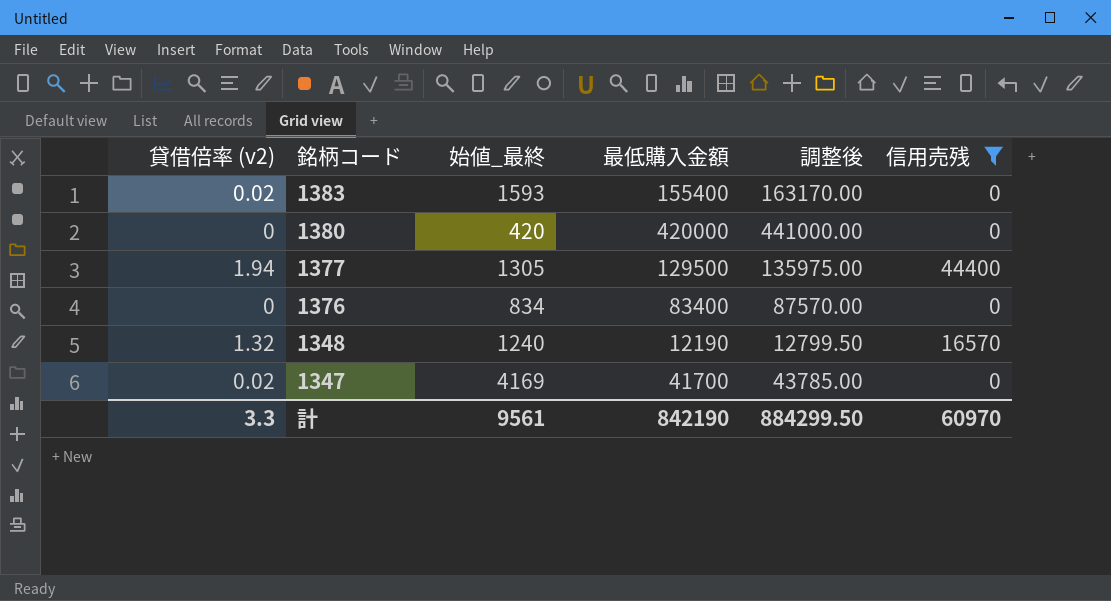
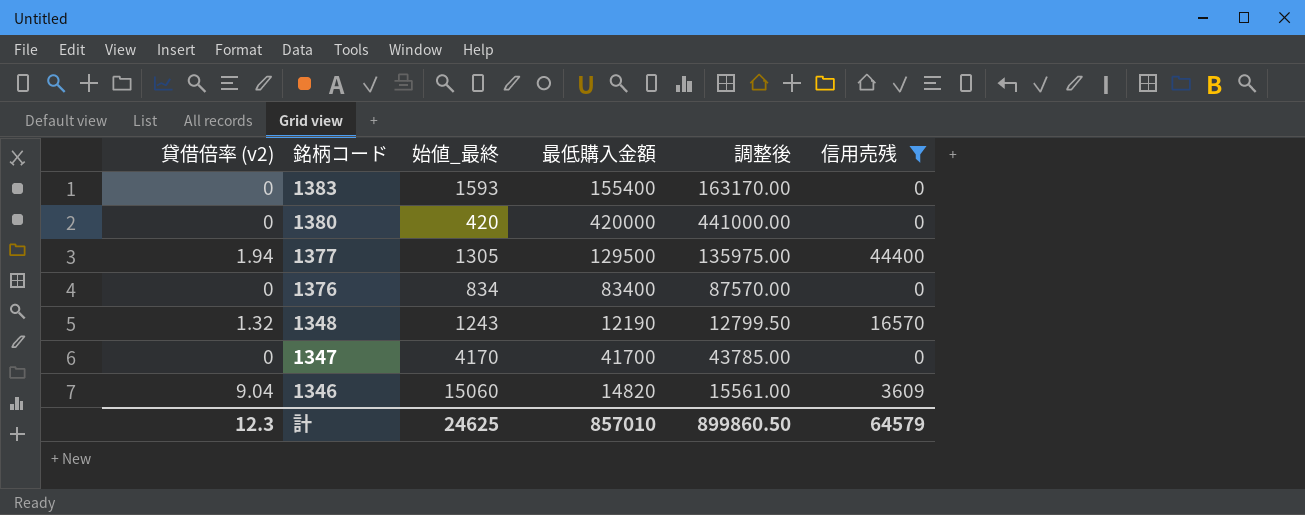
1383 | 貸借倍率 (v2): 0.02 -> 0
1348 | 始値_最終: 1240 -> 1243
1347 | 貸借倍率 (v2): 0.02 -> 0
1347 | 始値_最終: 4169 -> 4170
row 1346: none -> 9.04 | 15060 | 14820 | 15561.00 | 3609
計 | 貸借倍率 (v2): 3.3 -> 12.3
計 | 始値_最終: 9561 -> 24625
計 | 最低購入金額: 842190 -> 857010
計 | 調整後: 884299.50 -> 899860.50
計 | 信用売残: 60970 -> 64579

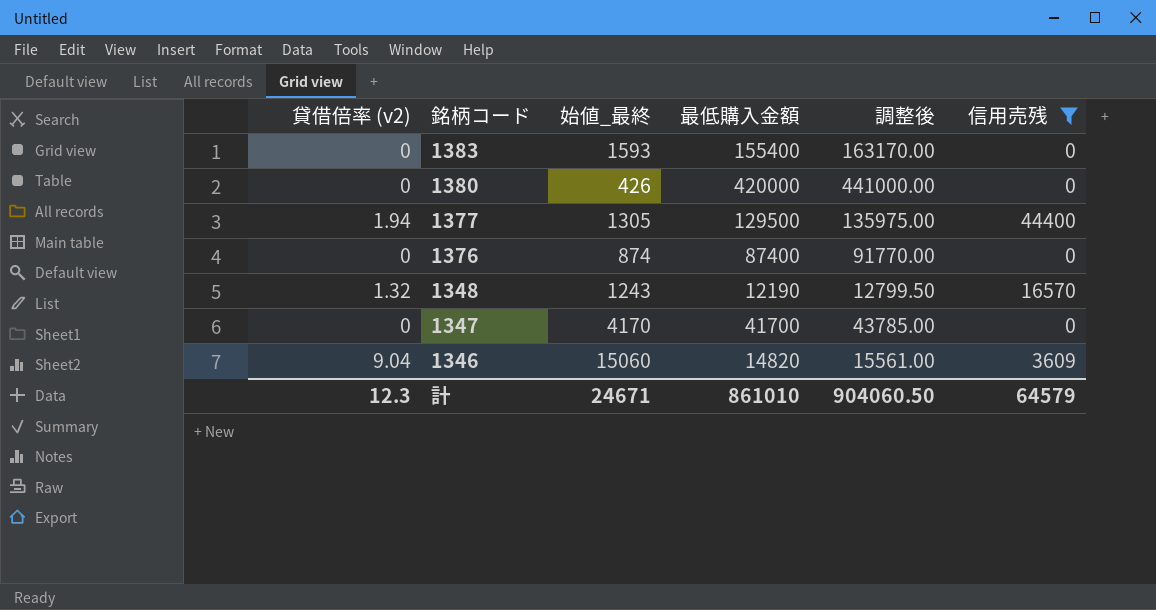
1380 | 始値_最終: 420 -> 426
1376 | 始値_最終: 834 -> 874
1376 | 最低購入金額: 83400 -> 87400
1376 | 調整後: 87570.00 -> 91770.00
計 | 始値_最終: 24625 -> 24671
計 | 最低購入金額: 857010 -> 861010
計 | 調整後: 899860.50 -> 904060.50

